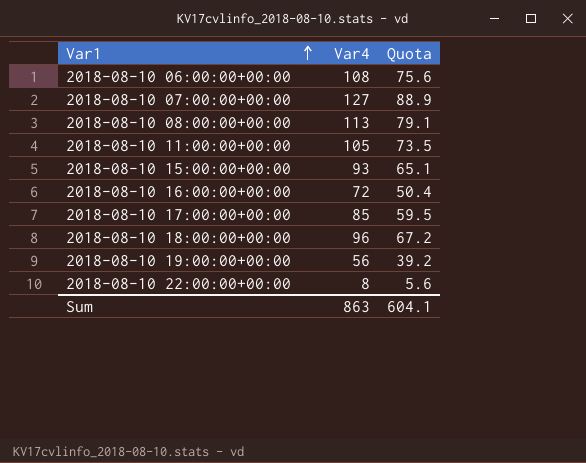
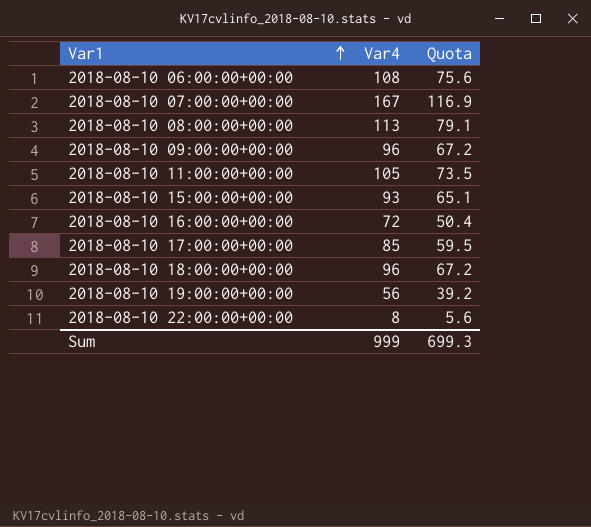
2018-08-10 07:00:00+00:00 | Var4: 127 -> 167
2018-08-10 07:00:00+00:00 | Quota: 88.9 -> 116.9
row 2018-08-10 09:00:00+00:00: none -> 96 | 67.2
Sum | Var4: 863 -> 999
Sum | Quota: 604.1 -> 699.3

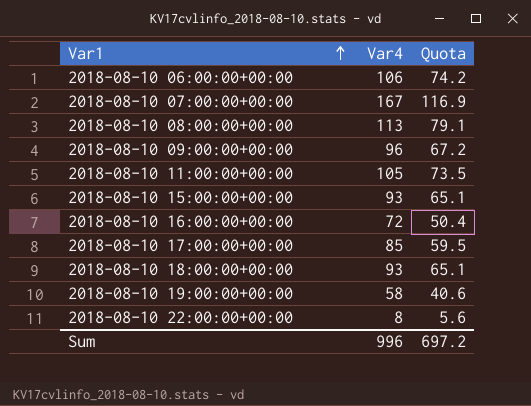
2018-08-10 06:00:00+00:00 | Var4: 108 -> 106
2018-08-10 06:00:00+00:00 | Quota: 75.6 -> 74.2
2018-08-10 18:00:00+00:00 | Var4: 96 -> 93
2018-08-10 18:00:00+00:00 | Quota: 67.2 -> 65.1
2018-08-10 19:00:00+00:00 | Var4: 56 -> 58
2018-08-10 19:00:00+00:00 | Quota: 39.2 -> 40.6
Sum | Var4: 999 -> 996
Sum | Quota: 699.3 -> 697.2

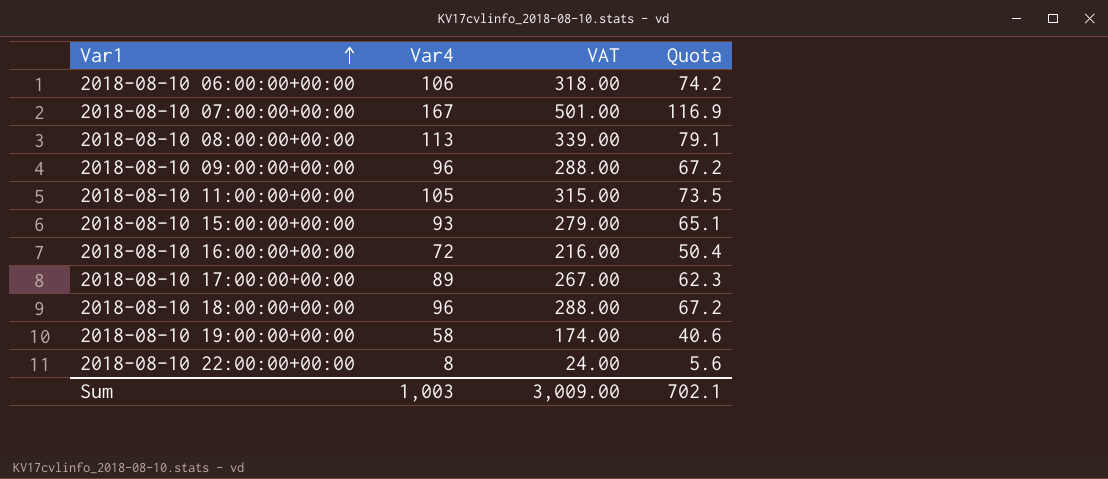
column VAT | formula: none -> [Var4] * 3
2018-08-10 17:00:00+00:00 | Var4: 85 -> 89
2018-08-10 17:00:00+00:00 | Quota: 59.5 -> 62.3
2018-08-10 18:00:00+00:00 | Var4: 93 -> 96
2018-08-10 18:00:00+00:00 | Quota: 65.1 -> 67.2
Sum | Var4: 996 -> 1,003
Sum | Quota: 697.2 -> 702.1

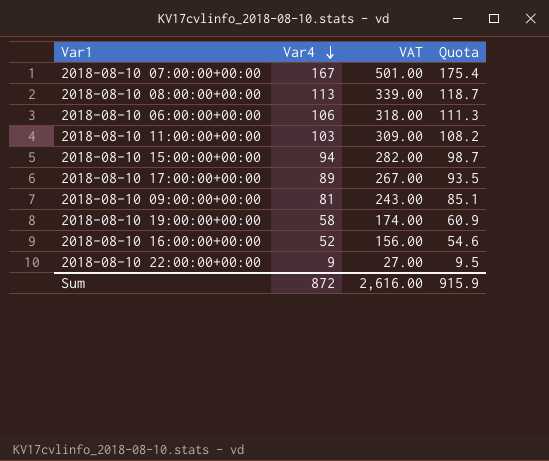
row order: Var1 ascending -> Var4 descending
column Quota | formula: [Var4] * 0.7 -> [Var4] * 1.05
row 2018-08-10 18:00:00+00:00: 96 | 288.00 | 67.2 -> none
2018-08-10 11:00:00+00:00 | Var4: 105 -> 103
2018-08-10 11:00:00+00:00 | VAT: 315.00 -> 309.00
2018-08-10 15:00:00+00:00 | Var4: 93 -> 94
2018-08-10 15:00:00+00:00 | VAT: 279.00 -> 282.00
2018-08-10 09:00:00+00:00 | Var4: 96 -> 81
2018-08-10 09:00:00+00:00 | VAT: 288.00 -> 243.00
2018-08-10 16:00:00+00:00 | Var4: 72 -> 52
2018-08-10 16:00:00+00:00 | VAT: 216.00 -> 156.00
2018-08-10 22:00:00+00:00 | Var4: 8 -> 9
2018-08-10 22:00:00+00:00 | VAT: 24.00 -> 27.00
Sum | Var4: 1,003 -> 872
Sum | VAT: 3,009.00 -> 2,616.00
Sum | Quota: 702.1 -> 915.9

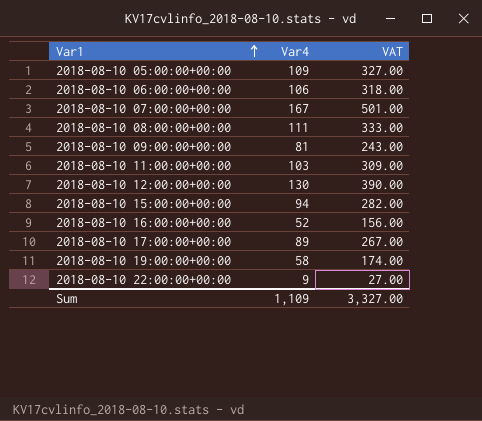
row order: Var4 descending -> Var1 ascending
column Quota | formula: [Var4] * 1.05 -> none
row 2018-08-10 05:00:00+00:00: none -> 109 | 327.00
2018-08-10 08:00:00+00:00 | Var4: 113 -> 111
2018-08-10 08:00:00+00:00 | VAT: 339.00 -> 333.00
row 2018-08-10 12:00:00+00:00: none -> 130 | 390.00
Sum | Var4: 872 -> 1,109
Sum | VAT: 2,616.00 -> 3,327.00

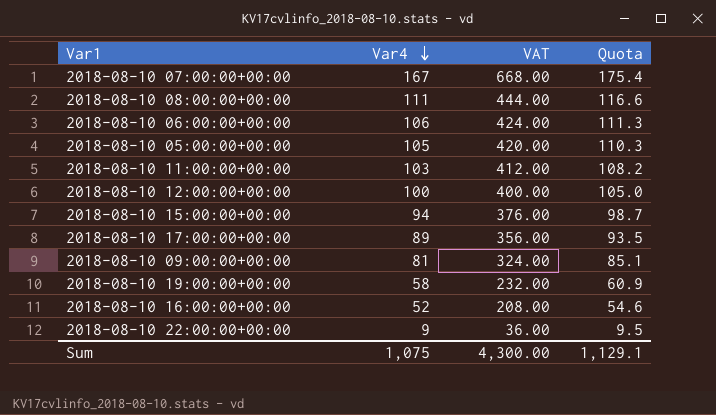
row order: Var1 ascending -> Var4 descending
column VAT | formula: [Var4] * 3 -> [Var4] * 4
column Quota | formula: none -> [Var4] * 1.05
2018-08-10 05:00:00+00:00 | Var4: 109 -> 105
2018-08-10 12:00:00+00:00 | Var4: 130 -> 100
Sum | Var4: 1,109 -> 1,075
Sum | VAT: 3,327.00 -> 4,300.00

